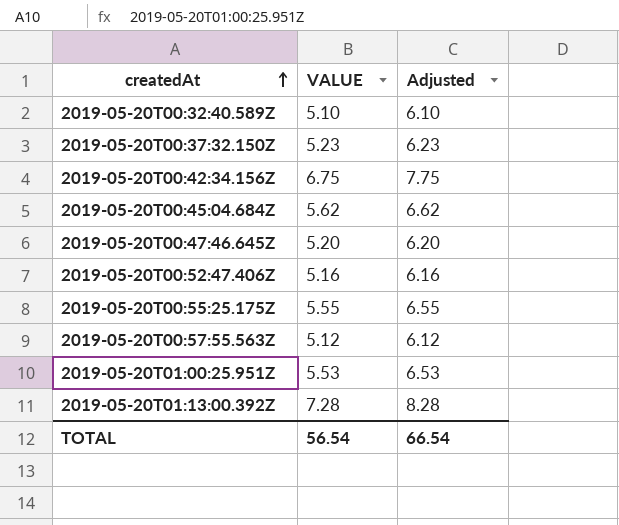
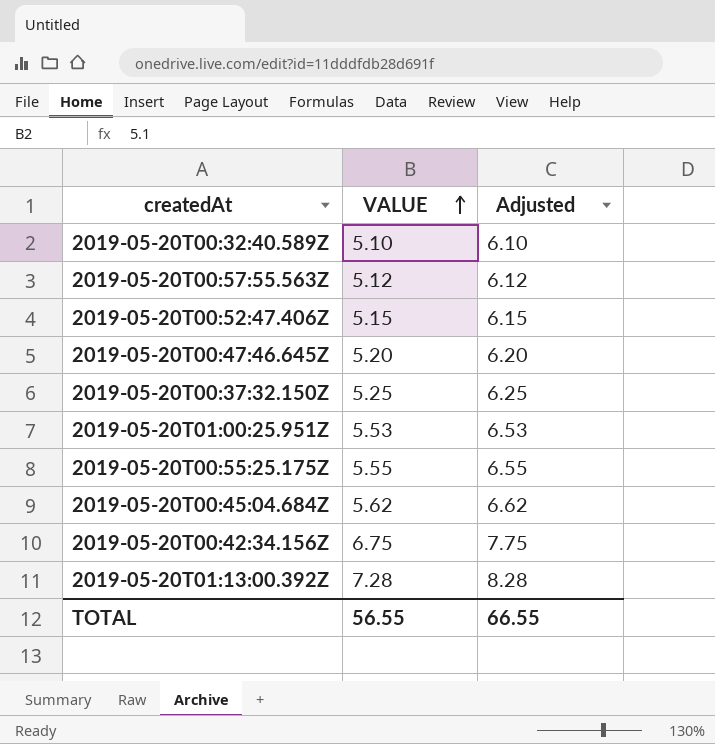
row order: createdAt ascending -> VALUE ascending
2019-05-20T00:52:47.406Z | VALUE: 5.16 -> 5.15
2019-05-20T00:52:47.406Z | Adjusted: 6.16 -> 6.15
2019-05-20T00:37:32.150Z | VALUE: 5.23 -> 5.25
2019-05-20T00:37:32.150Z | Adjusted: 6.23 -> 6.25
TOTAL | VALUE: 56.54 -> 56.55
TOTAL | Adjusted: 66.54 -> 66.55

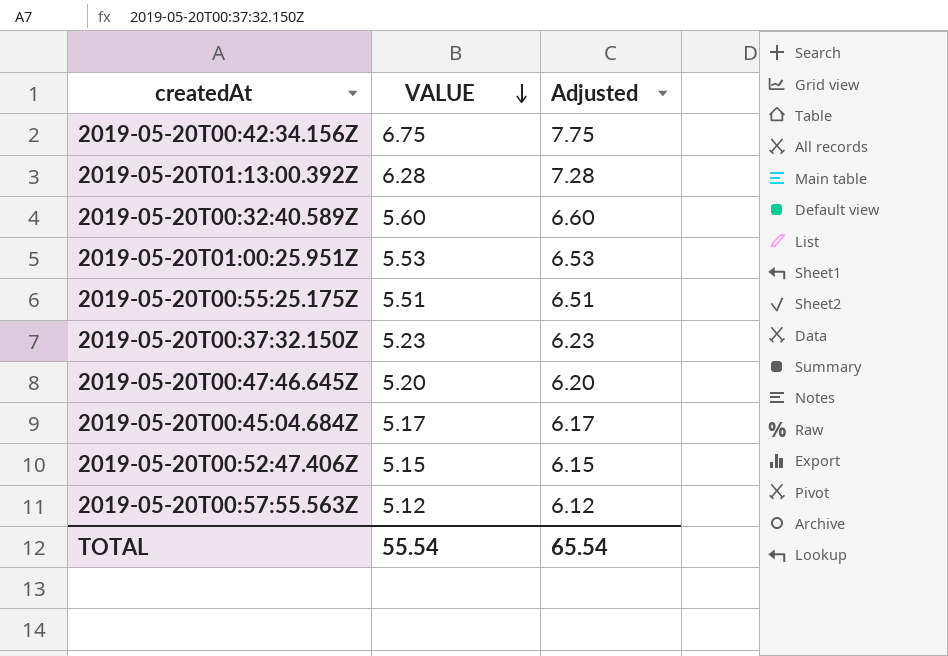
row order: VALUE ascending -> VALUE descending
2019-05-20T01:13:00.392Z | VALUE: 7.28 -> 6.28
2019-05-20T01:13:00.392Z | Adjusted: 8.28 -> 7.28
2019-05-20T00:32:40.589Z | VALUE: 5.10 -> 5.60
2019-05-20T00:32:40.589Z | Adjusted: 6.10 -> 6.60
2019-05-20T00:55:25.175Z | VALUE: 5.55 -> 5.51
2019-05-20T00:55:25.175Z | Adjusted: 6.55 -> 6.51
2019-05-20T00:37:32.150Z | VALUE: 5.25 -> 5.23
2019-05-20T00:37:32.150Z | Adjusted: 6.25 -> 6.23
2019-05-20T00:45:04.684Z | VALUE: 5.62 -> 5.17
2019-05-20T00:45:04.684Z | Adjusted: 6.62 -> 6.17
TOTAL | VALUE: 56.55 -> 55.54
TOTAL | Adjusted: 66.55 -> 65.54

